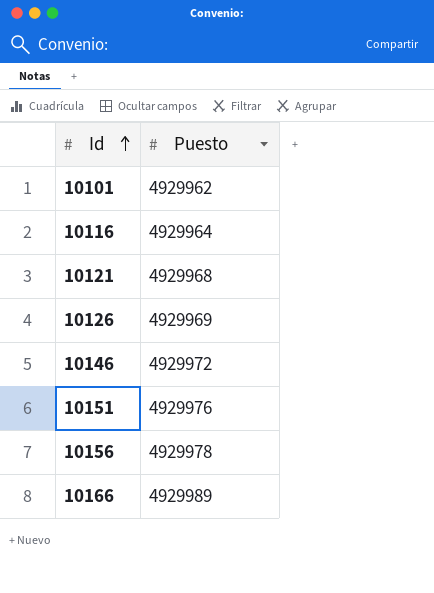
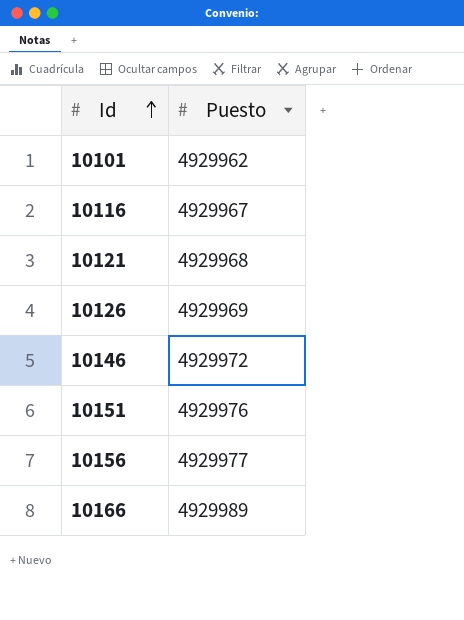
10116 | Puesto: 4929964 -> 4929967
10156 | Puesto: 4929978 -> 4929977

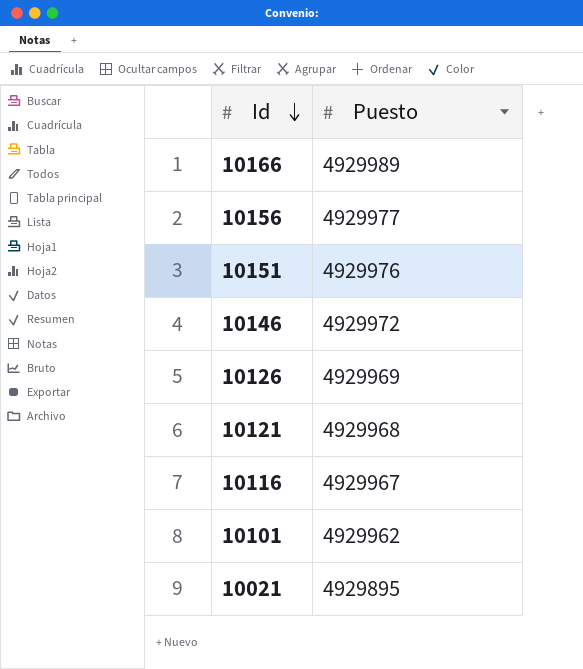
row order: Id ascending -> Id descending
row 10021: none -> 4929895

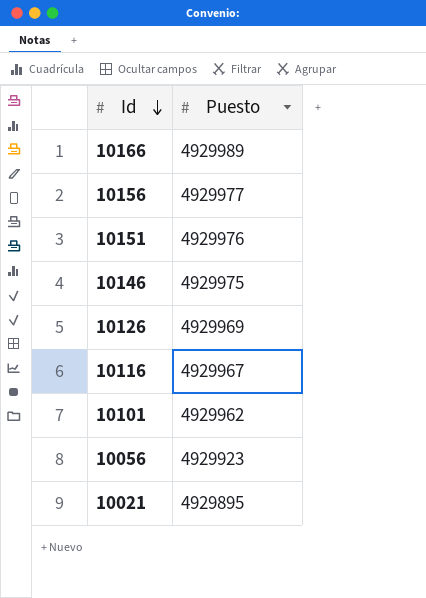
row 10121: 4929968 -> none
10146 | Puesto: 4929972 -> 4929975
row 10056: none -> 4929923

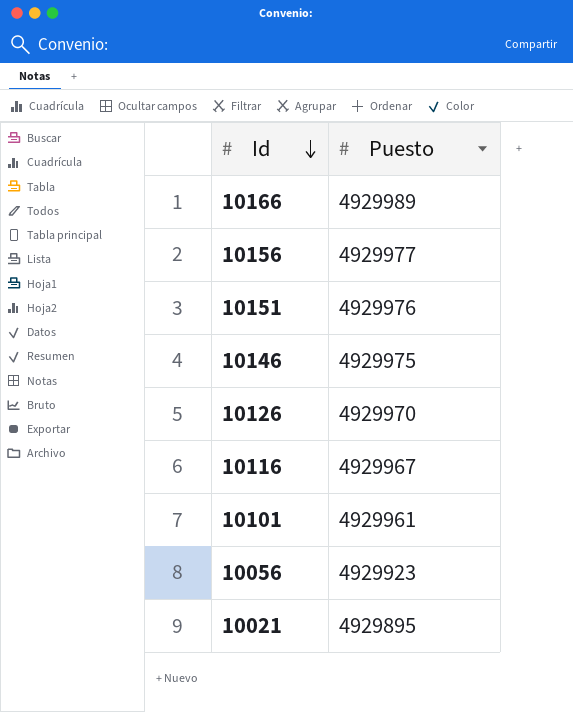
10126 | Puesto: 4929969 -> 4929970
10101 | Puesto: 4929962 -> 4929961

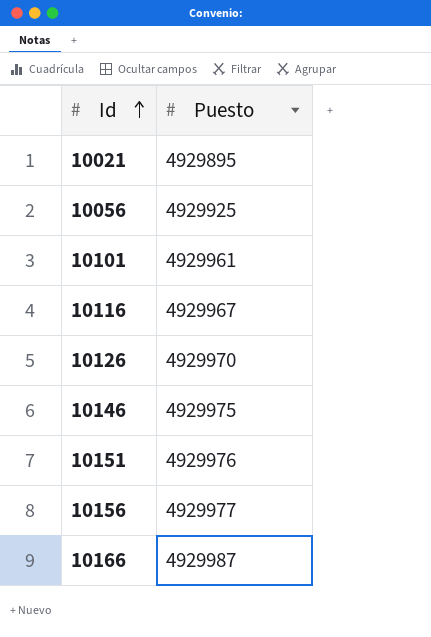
row order: Id descending -> Id ascending
10056 | Puesto: 4929923 -> 4929925
10166 | Puesto: 4929989 -> 4929987

